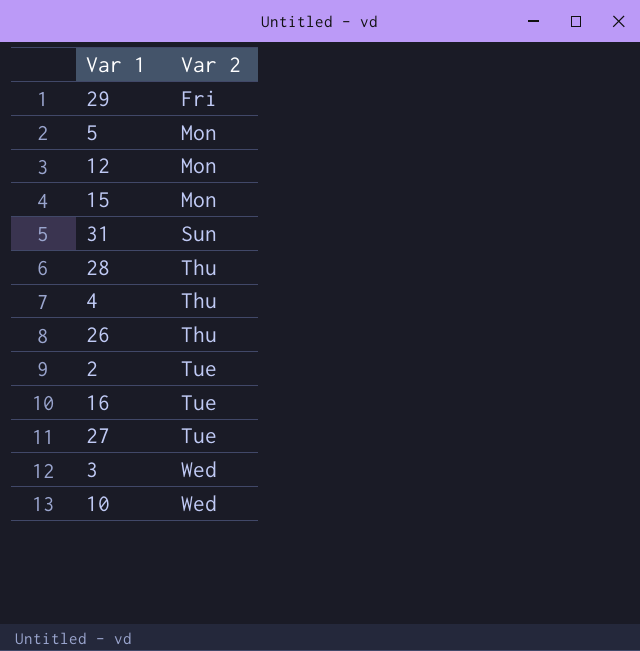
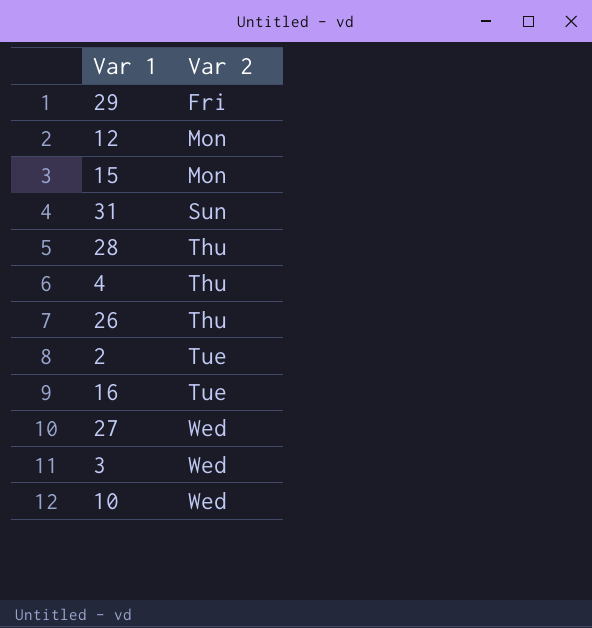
row 5: Mon -> none
27 | Var 2: Tue -> Wed

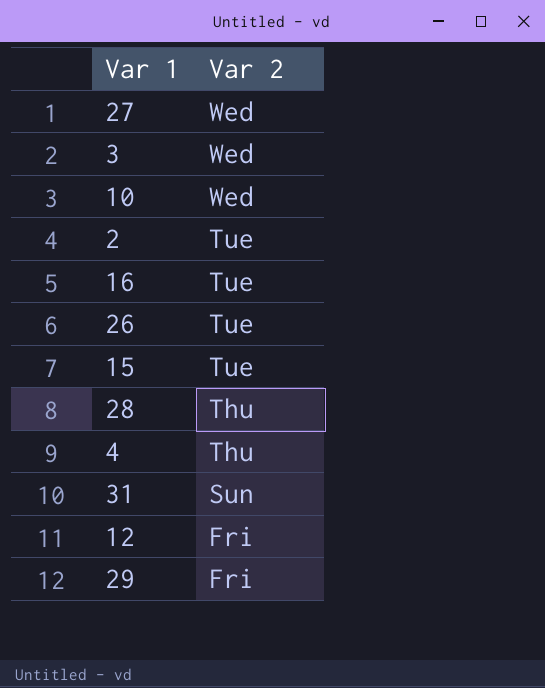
row order: Var 2 ascending -> Var 2 descending
26 | Var 2: Thu -> Tue
15 | Var 2: Mon -> Tue
12 | Var 2: Mon -> Fri

